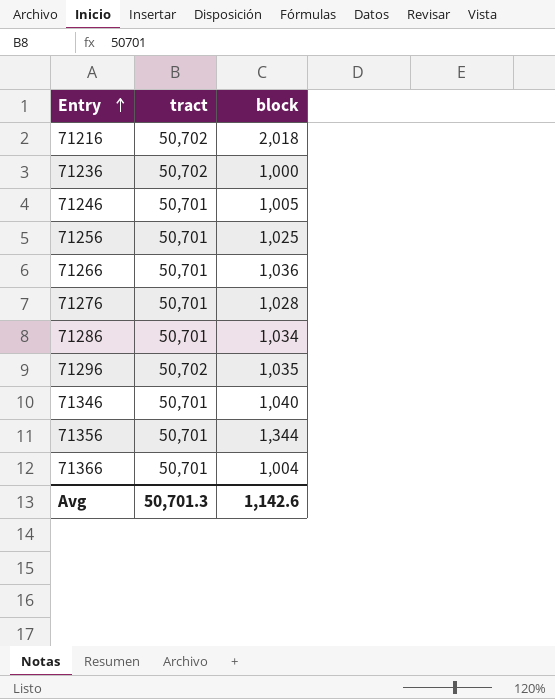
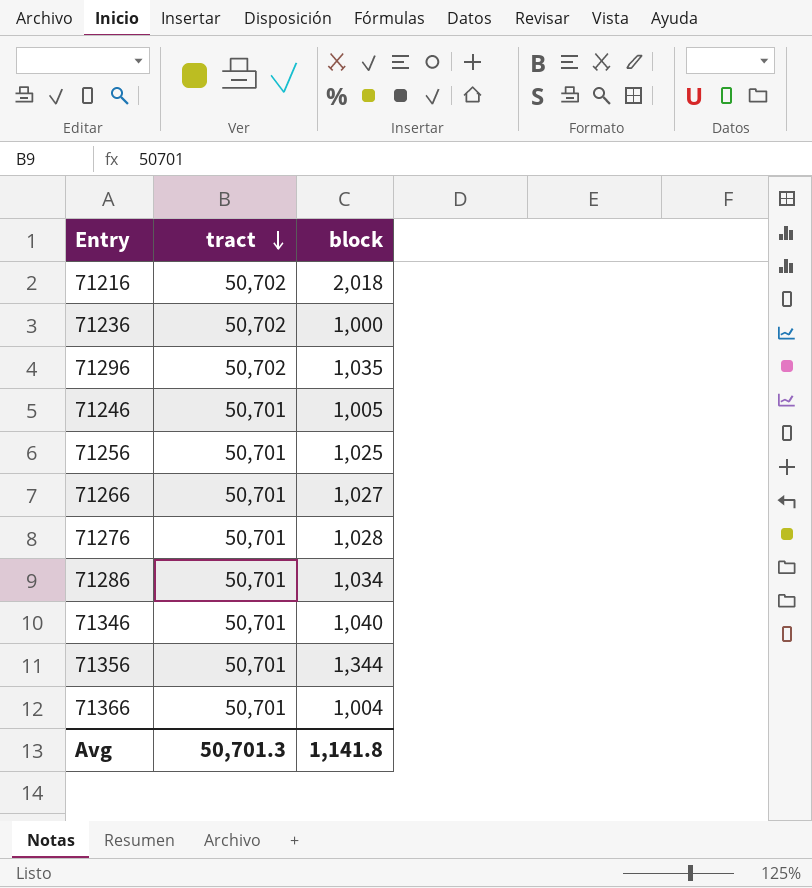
row order: Entry ascending -> tract descending
71266 | block: 1,036 -> 1,027
Avg | block: 1,142.6 -> 1,141.8

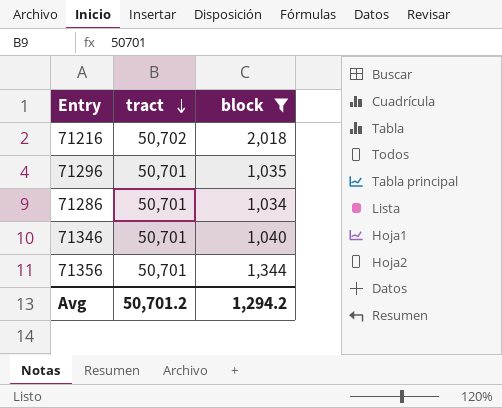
filter: none -> block >= 1,034
71296 | tract: 50,702 -> 50,701
Avg | tract: 50,701.3 -> 50,701.2
Avg | block: 1,141.8 -> 1,294.2

